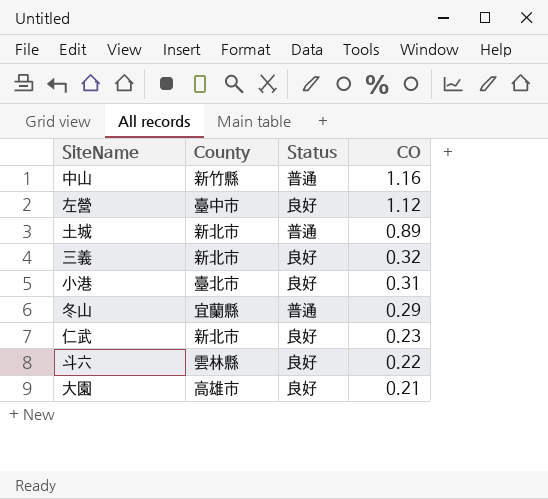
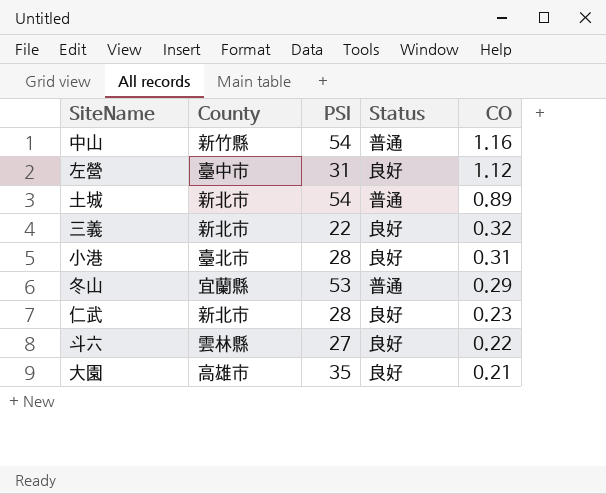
column PSI | position: none -> 3

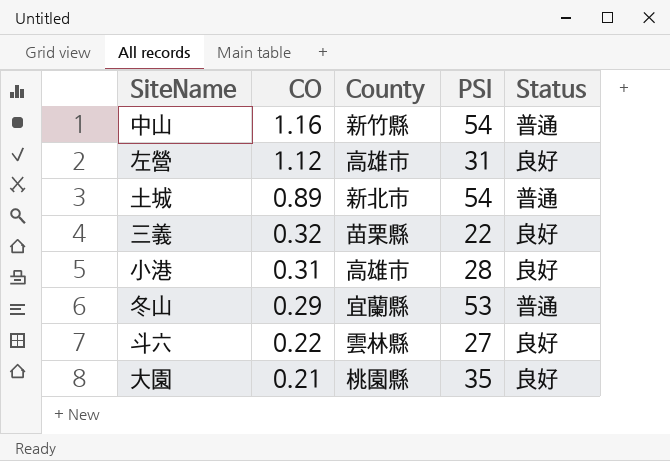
column CO | position: 5 -> 2
row 仁武: 新北市 | 28 | 良好 | 0.23 -> none
左營 | County: 臺中市 -> 高雄市
三義 | County: 新北市 -> 苗栗縣
小港 | County: 臺北市 -> 高雄市
大園 | County: 高雄市 -> 桃園縣

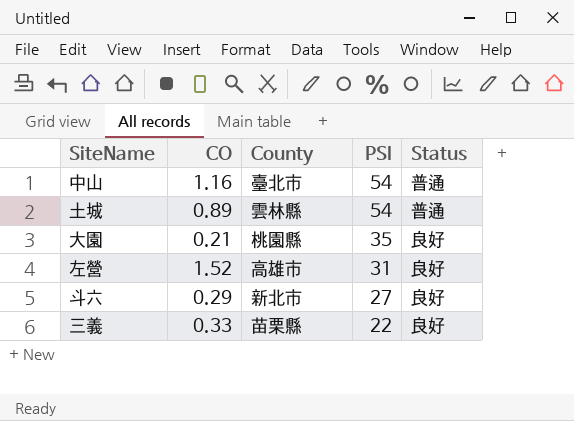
row order: CO descending -> PSI descending
row 小港: 0.31 | 高雄市 | 28 | 良好 -> none
row 冬山: 0.29 | 宜蘭縣 | 53 | 普通 -> none
中山 | County: 新竹縣 -> 臺北市
土城 | County: 新北市 -> 雲林縣
左營 | CO: 1.12 -> 1.52
斗六 | CO: 0.22 -> 0.29
斗六 | County: 雲林縣 -> 新北市
三義 | CO: 0.32 -> 0.33

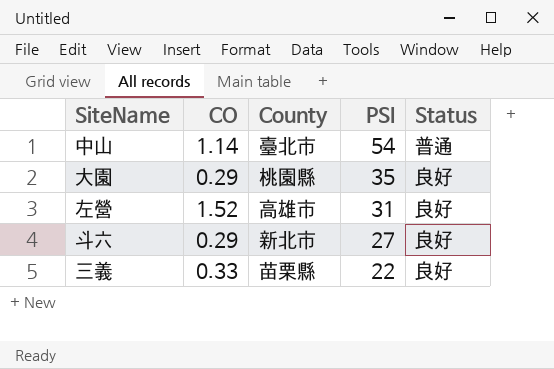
row 土城: 0.89 | 雲林縣 | 54 | 普通 -> none
中山 | CO: 1.16 -> 1.14
大園 | CO: 0.21 -> 0.29

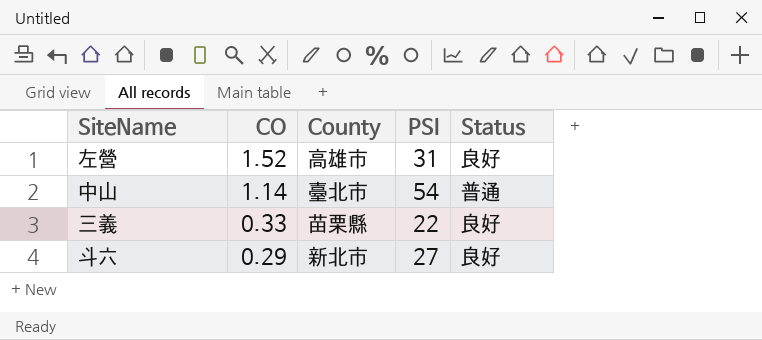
row order: PSI descending -> CO descending
row 大園: 0.29 | 桃園縣 | 35 | 良好 -> none

